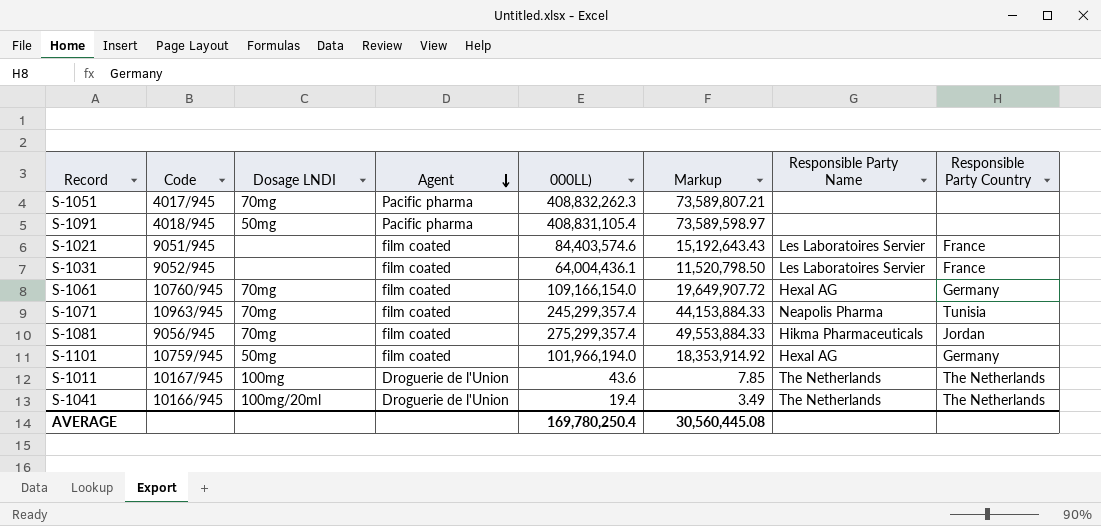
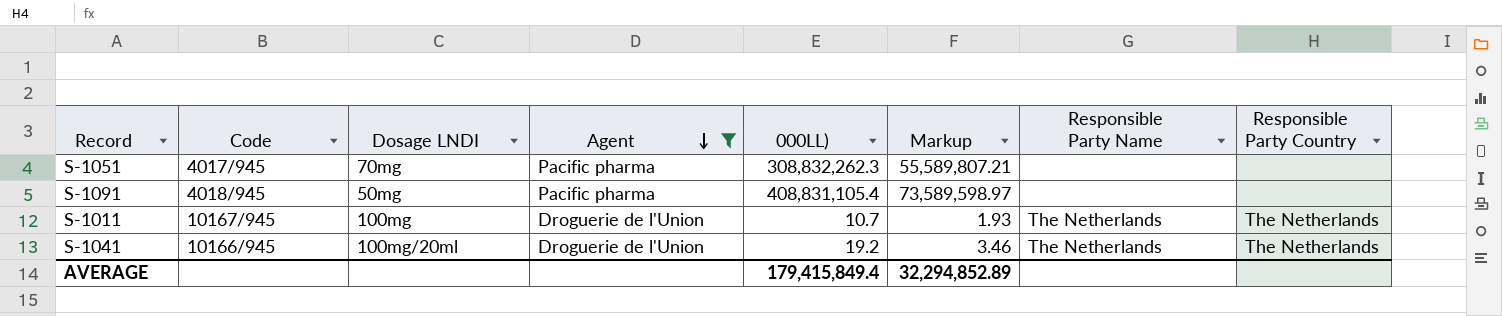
filter: none -> Agent != film coated
S-1051 | 000LL): 408,832,262.3 -> 308,832,262.3
S-1051 | Markup: 73,589,807.21 -> 55,589,807.21
S-1011 | 000LL): 43.6 -> 10.7
S-1011 | Markup: 7.85 -> 1.93
S-1041 | 000LL): 19.4 -> 19.2
S-1041 | Markup: 3.49 -> 3.46
AVERAGE | 000LL): 169,780,250.4 -> 179,415,849.4
AVERAGE | Markup: 30,560,445.08 -> 32,294,852.89

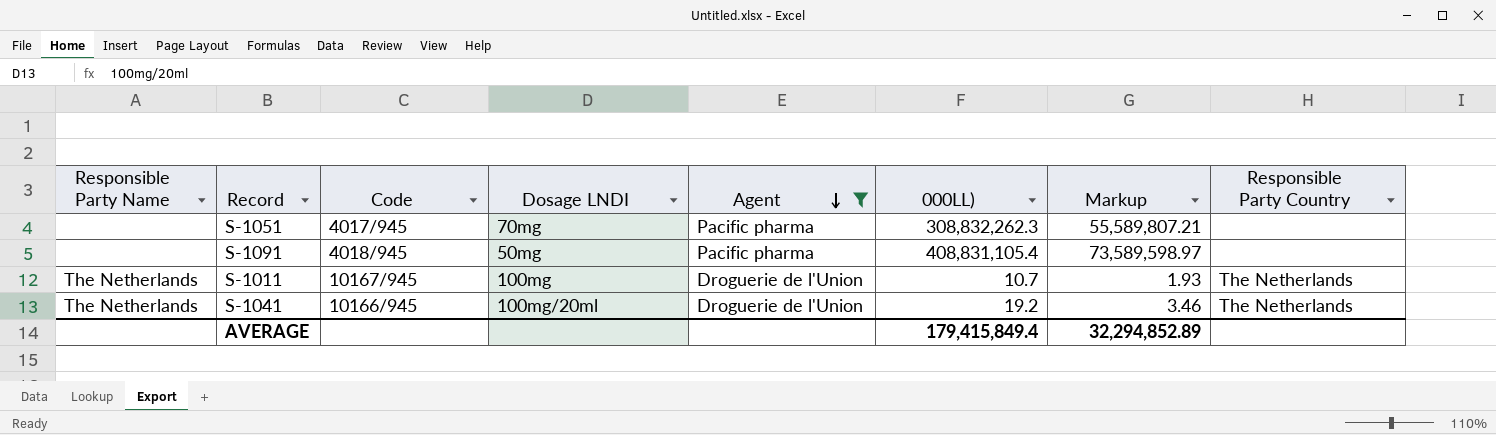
column Responsible Party Name | position: 7 -> 1

